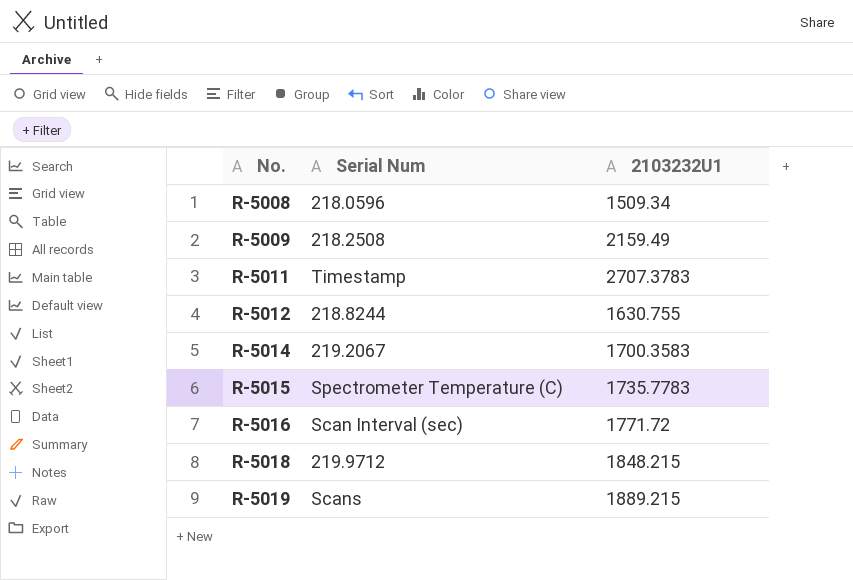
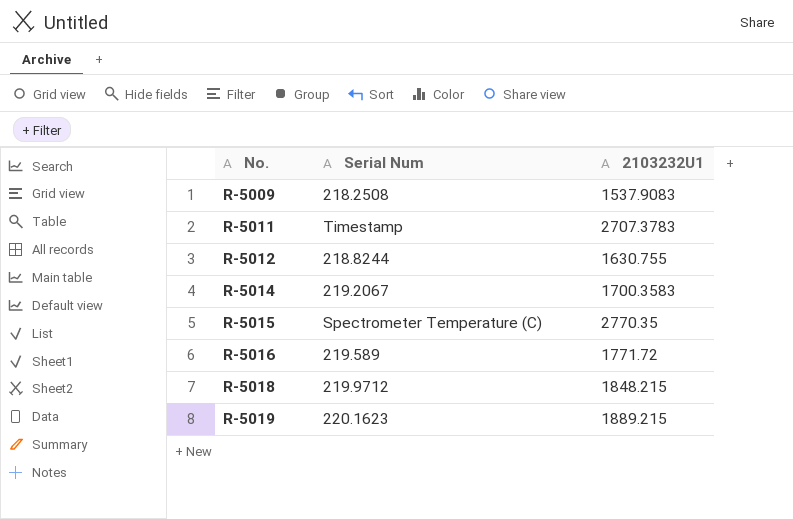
row R-5008: 218.0596 | 1509.34 -> none
R-5009 | 2103232U1: 2159.49 -> 1537.9083
R-5015 | 2103232U1: 1735.7783 -> 2770.35
R-5016 | Serial Num: Scan Interval (sec) -> 219.589
R-5019 | Serial Num: Scans -> 220.1623

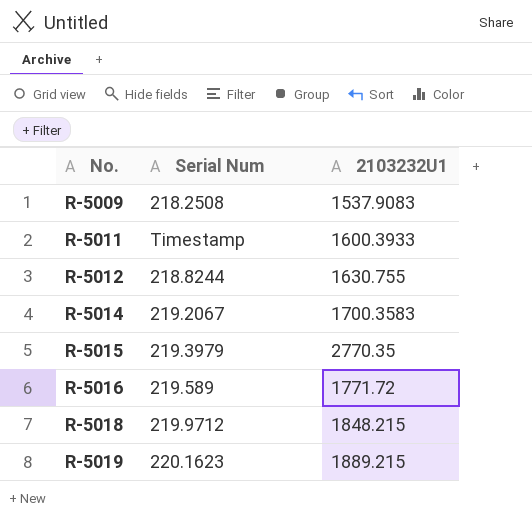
R-5011 | 2103232U1: 2707.3783 -> 1600.3933
R-5015 | Serial Num: Spectrometer Temperature (C) -> 219.3979

